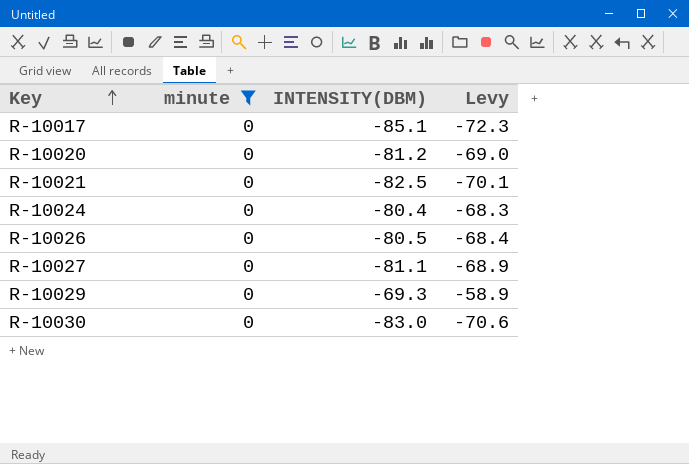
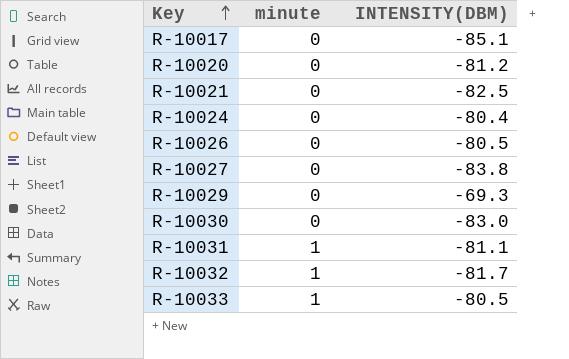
filter: minute = 0 -> none
column Levy | formula: [INTENSITY(DBM)] * 0.85 -> none
R-10027 | INTENSITY(DBM): -81.1 -> -83.8

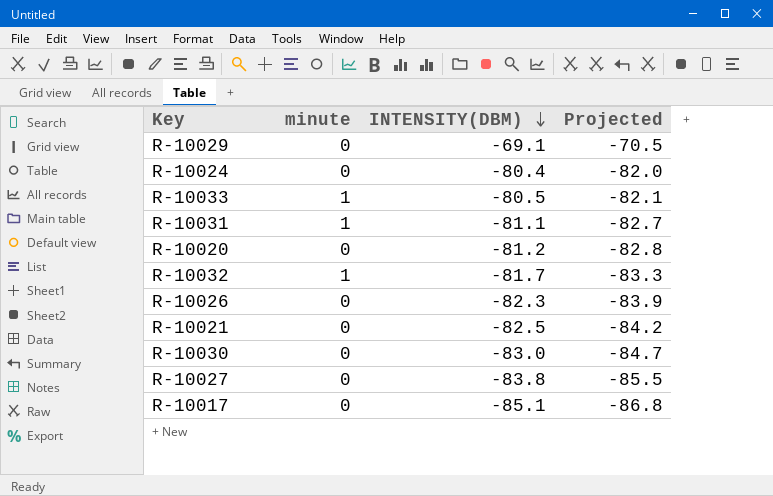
row order: Key ascending -> INTENSITY(DBM) descending
column Projected | formula: none -> [INTENSITY(DBM)] * 1.02
R-10029 | INTENSITY(DBM): -69.3 -> -69.1
R-10026 | INTENSITY(DBM): -80.5 -> -82.3

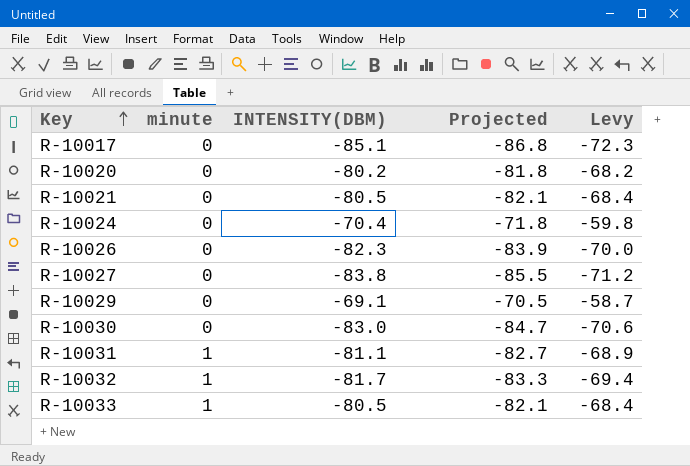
row order: INTENSITY(DBM) descending -> Key ascending
column Levy | formula: none -> [INTENSITY(DBM)] * 0.85
R-10020 | INTENSITY(DBM): -81.2 -> -80.2
R-10020 | Projected: -82.8 -> -81.8
R-10021 | INTENSITY(DBM): -82.5 -> -80.5
R-10021 | Projected: -84.2 -> -82.1
R-10024 | INTENSITY(DBM): -80.4 -> -70.4
R-10024 | Projected: -82.0 -> -71.8

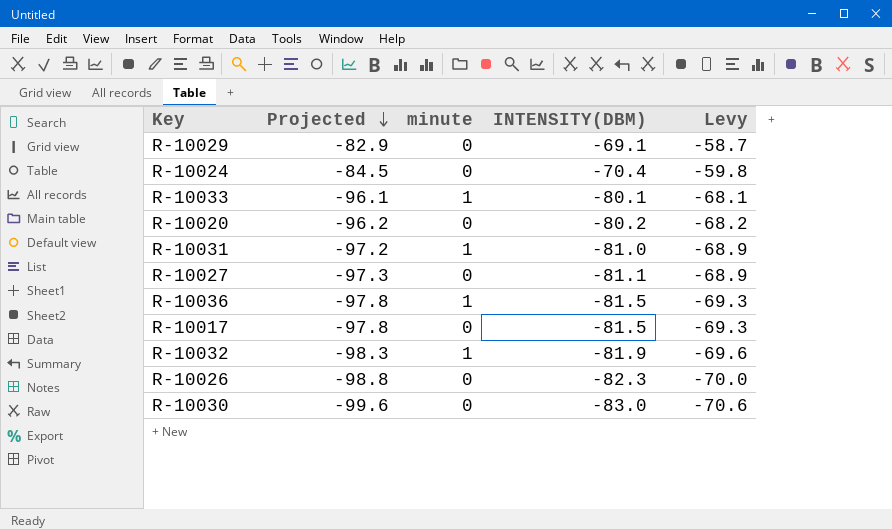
row order: Key ascending -> Projected descending
column Projected | formula: [INTENSITY(DBM)] * 1.02 -> [INTENSITY(DBM)] * 1.2
column Projected | position: 4 -> 2
row R-10021: 0 | -80.5 | -82.1 | -68.4 -> none
R-10033 | INTENSITY(DBM): -80.5 -> -80.1
R-10033 | Levy: -68.4 -> -68.1
R-10031 | INTENSITY(DBM): -81.1 -> -81.0
R-10027 | INTENSITY(DBM): -83.8 -> -81.1
R-10027 | Levy: -71.2 -> -68.9
row R-10036: none -> -97.8 | 1 | -81.5 | -69.3
R-10017 | INTENSITY(DBM): -85.1 -> -81.5
R-10017 | Levy: -72.3 -> -69.3
R-10032 | INTENSITY(DBM): -81.7 -> -81.9
R-10032 | Levy: -69.4 -> -69.6

